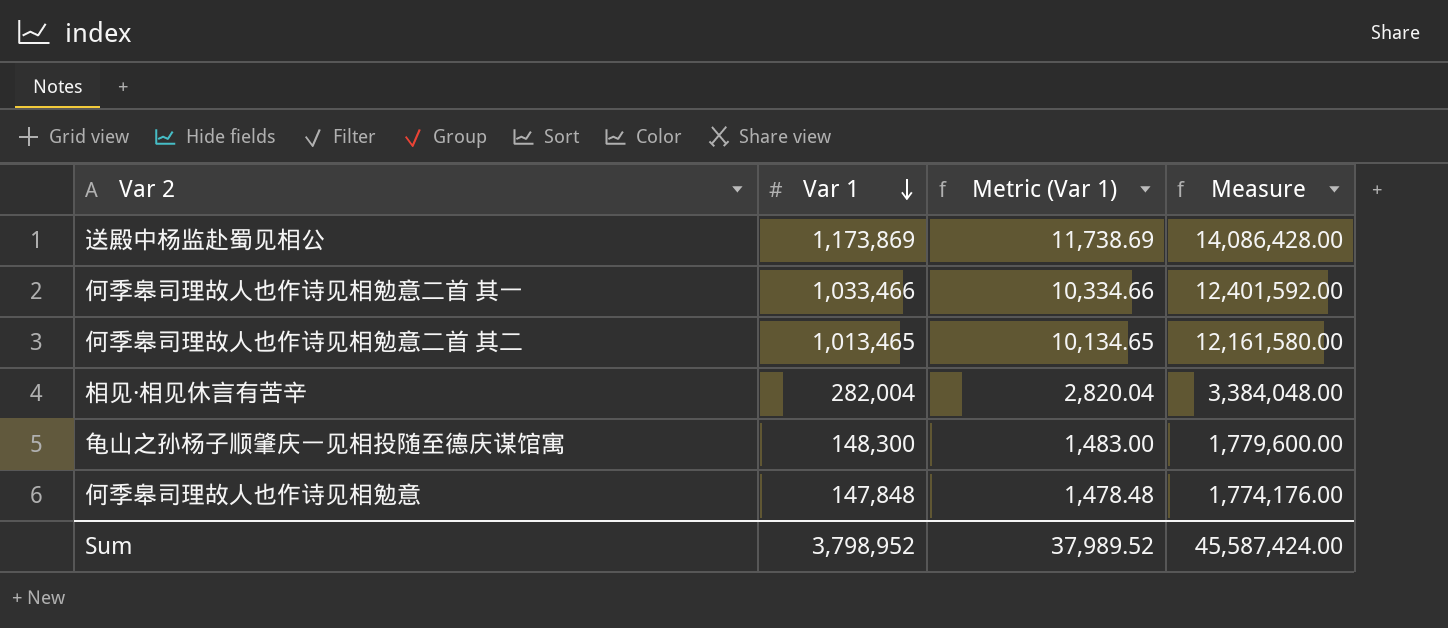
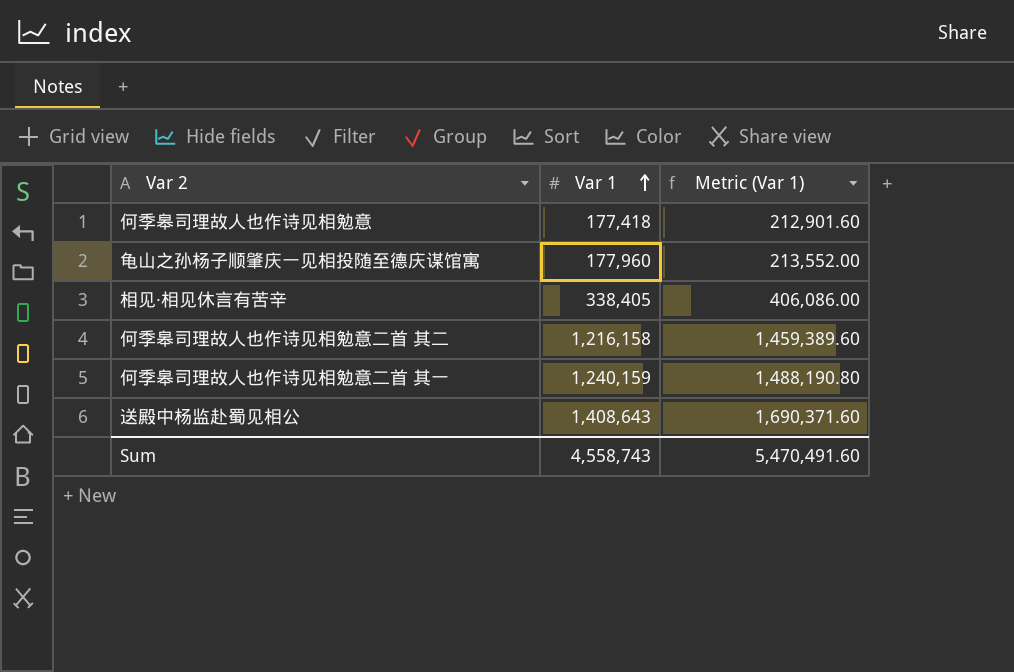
row order: Var 1 descending -> Var 1 ascending
column Measure | formula: [Var 1] * 12 -> none
column Metric (Var 1) | formula: [Var 1] * 0.01 -> [Var 1] * 1.2
何季皋司理故人也作诗见相勉意 | Var 1: 147,848 -> 177,418
龟山之孙杨子顺肇庆一见相投随至德庆谋馆寓 | Var 1: 148,300 -> 177,960
相见·相见休言有苦辛 | Var 1: 282,004 -> 338,405
何季皋司理故人也作诗见相勉意二首 其二 | Var 1: 1,013,465 -> 1,216,158
何季皋司理故人也作诗见相勉意二首 其一 | Var 1: 1,033,466 -> 1,240,159
送殿中杨监赴蜀见相公 | Var 1: 1,173,869 -> 1,408,643
Sum | Var 1: 3,798,952 -> 4,558,743
Sum | Metric (Var 1): 37,989.52 -> 5,470,491.60

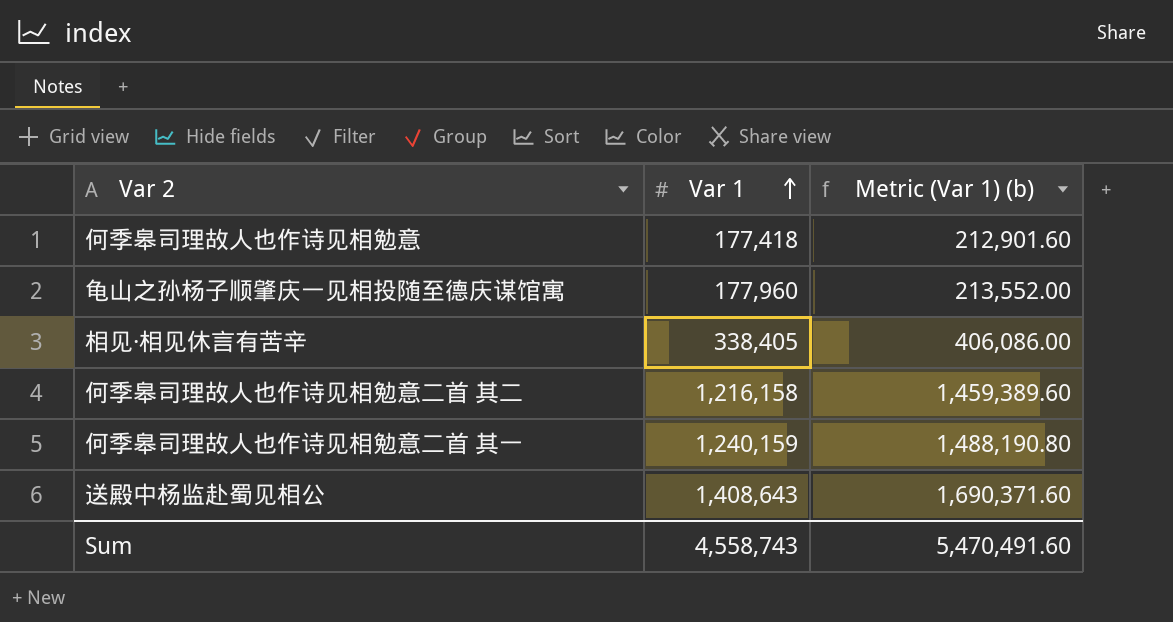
column name: Metric (Var 1) -> Metric (Var 1) (b)

